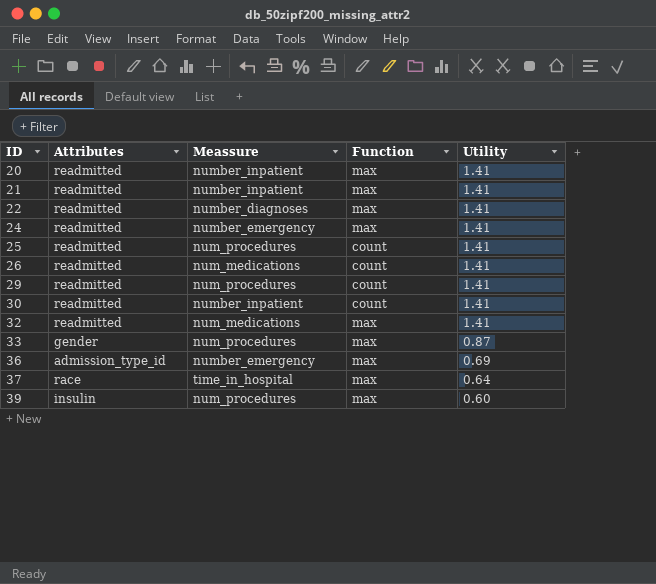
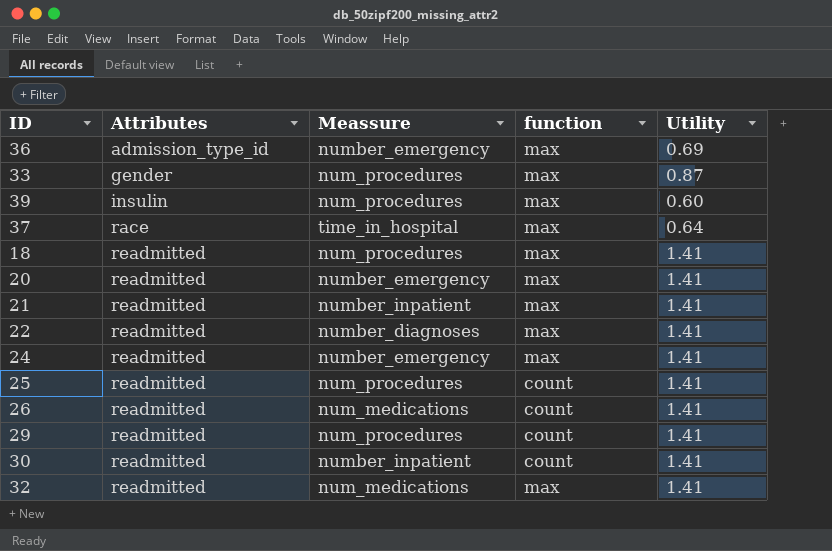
row order: ID ascending -> Attributes ascending
column name: Function -> function
row 18: none -> readmitted | num_procedures | max | 1.41
20 | Meassure: number_inpatient -> number_emergency

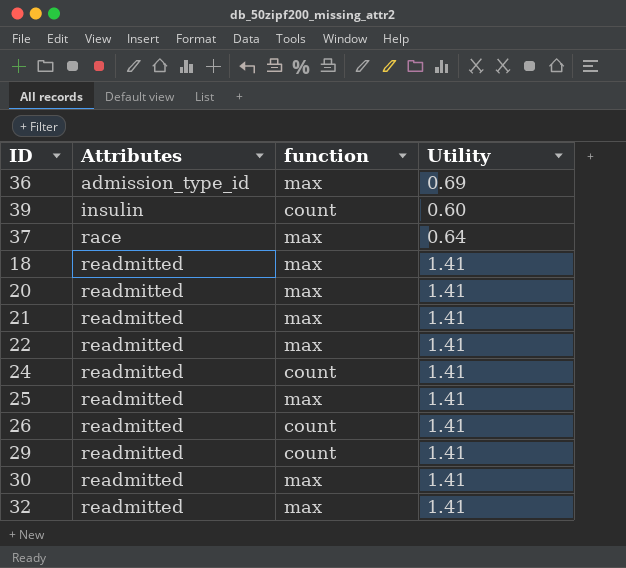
column Meassure | position: 3 -> none
row 33: gender | num_procedures | max | 0.87 -> none
39 | function: max -> count
24 | function: max -> count
25 | function: count -> max
30 | function: count -> max

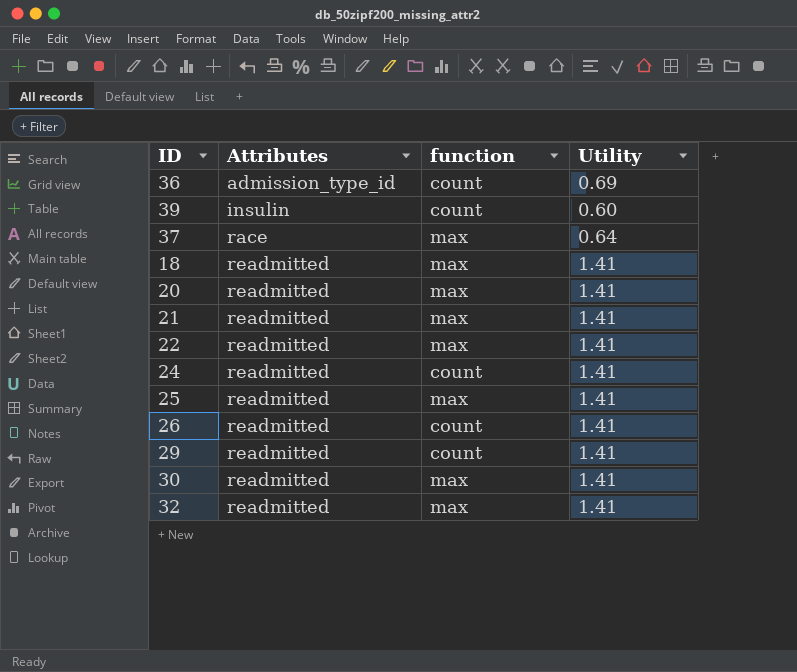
36 | function: max -> count

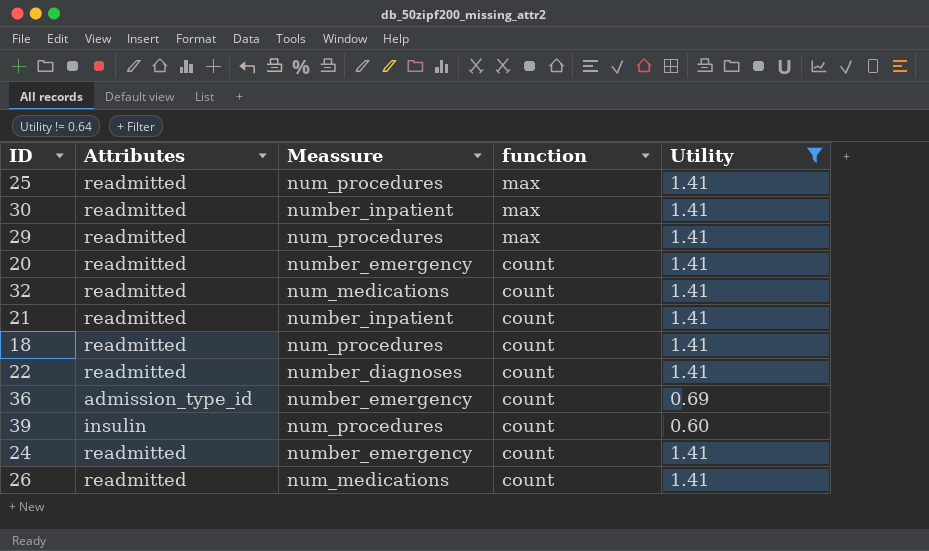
filter: none -> Utility != 0.64
row order: Attributes ascending -> function descending
column Meassure | position: none -> 3
29 | function: count -> max
20 | function: max -> count
32 | function: max -> count
21 | function: max -> count
18 | function: max -> count
22 | function: max -> count

